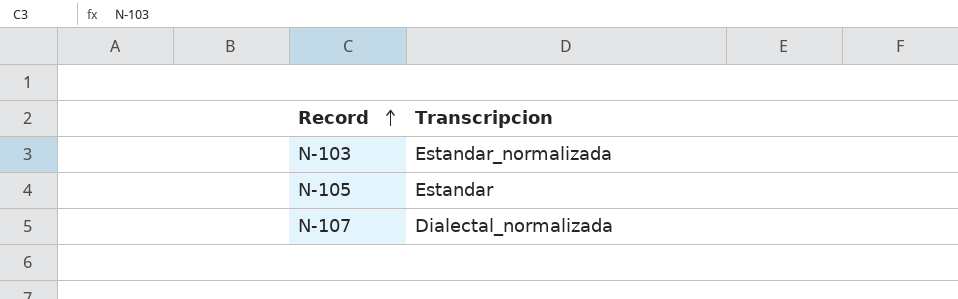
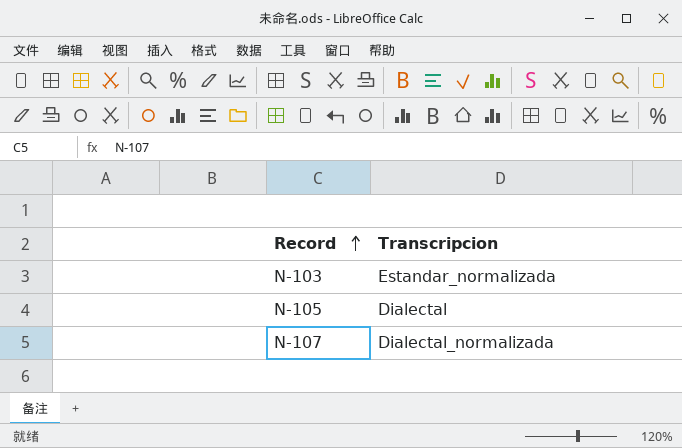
N-105 | Transcripcion: Estandar -> Dialectal

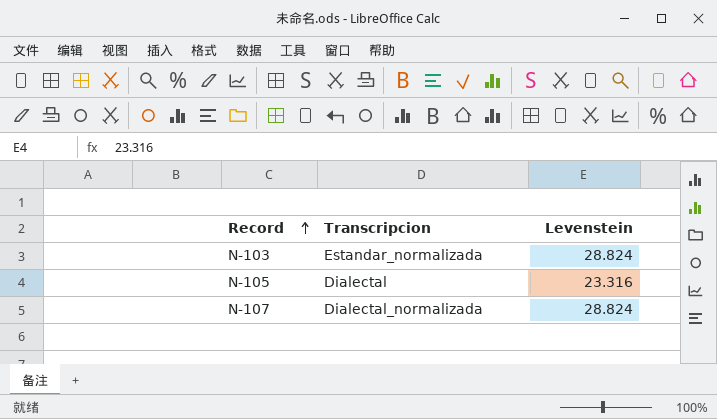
column Levenstein | position: none -> 3

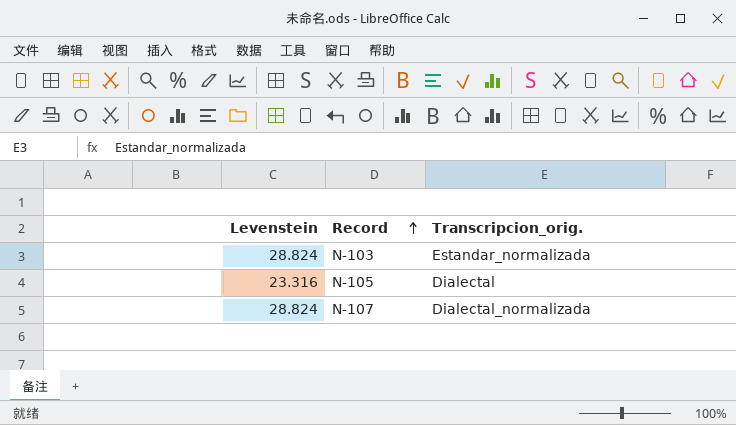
column Levenstein | position: 3 -> 1
column name: Transcripcion -> Transcripcion_orig.

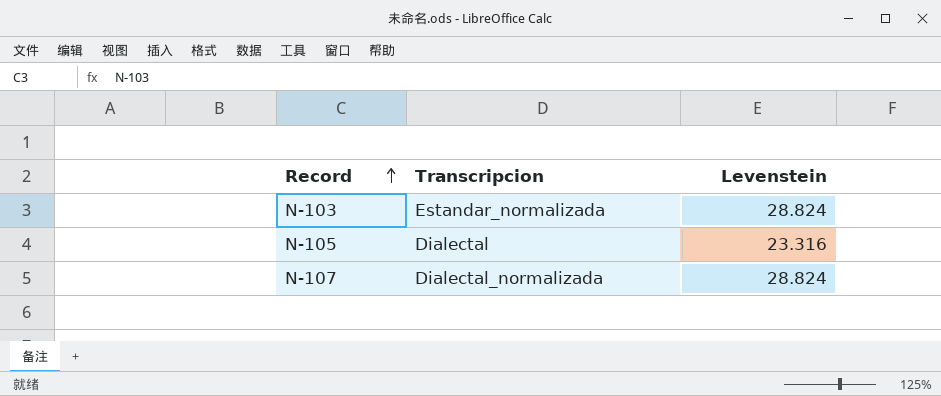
column name: Transcripcion_orig. -> Transcripcion
column Levenstein | position: 1 -> 3

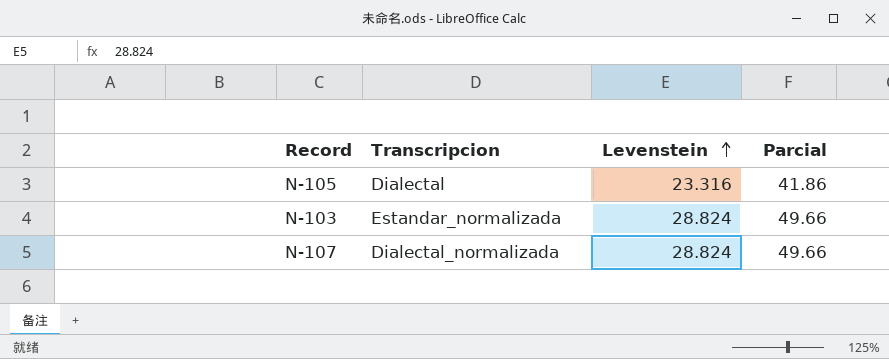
row order: Record ascending -> Levenstein ascending
column Parcial | position: none -> 4

